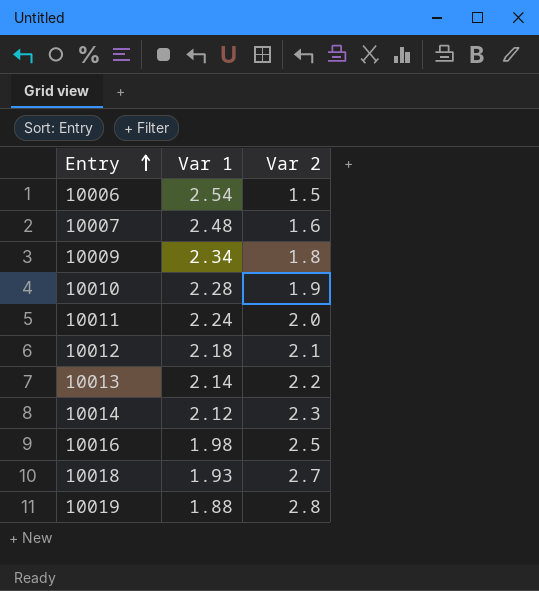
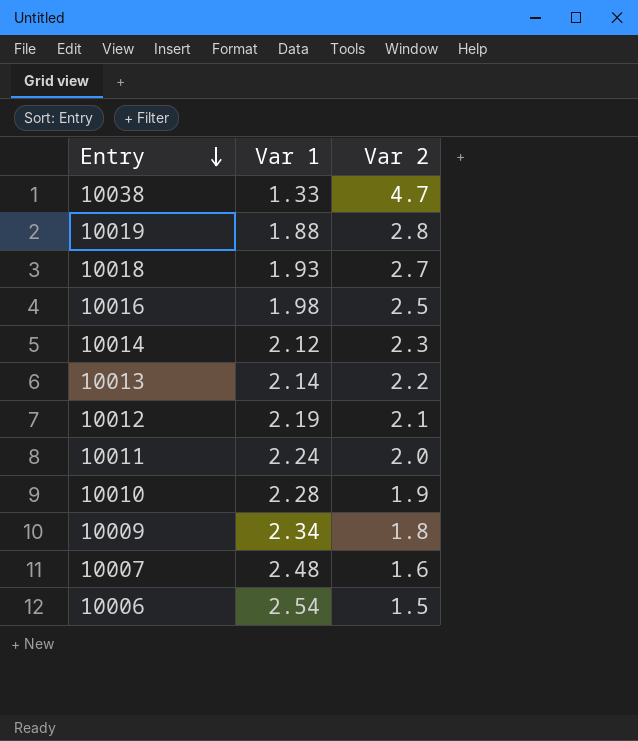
row order: Entry ascending -> Entry descending
row 10038: none -> 1.33 | 4.7
10012 | Var 1: 2.18 -> 2.19

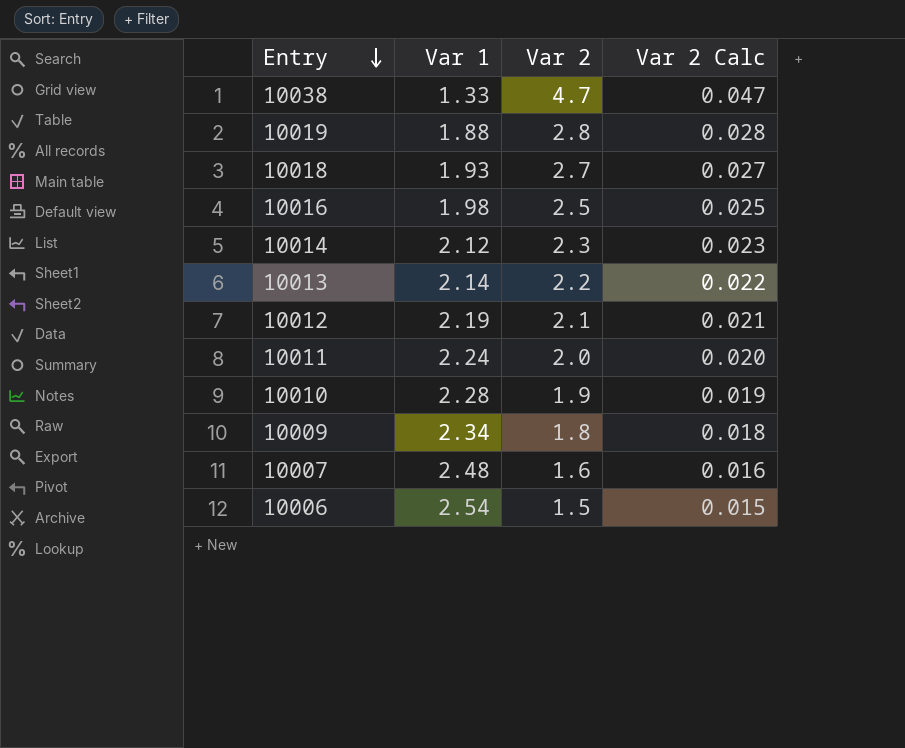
column Var 2 Calc | formula: none -> [Var 2] * 0.01

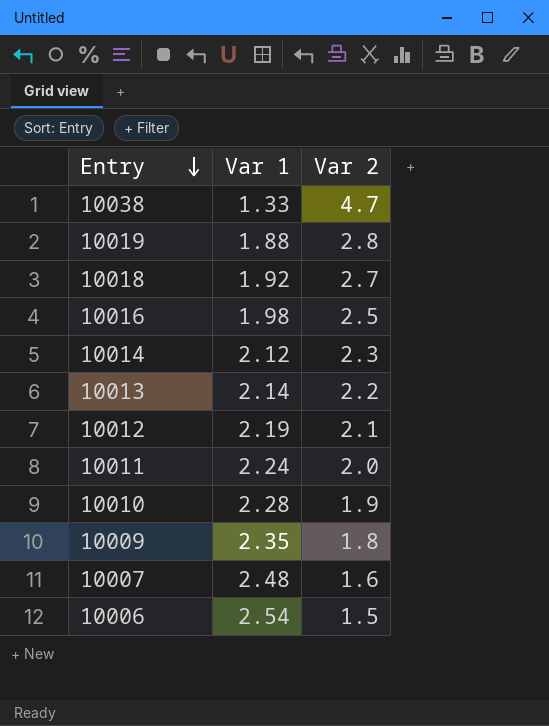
column Var 2 Calc | formula: [Var 2] * 0.01 -> none
10018 | Var 1: 1.93 -> 1.92
10009 | Var 1: 2.34 -> 2.35

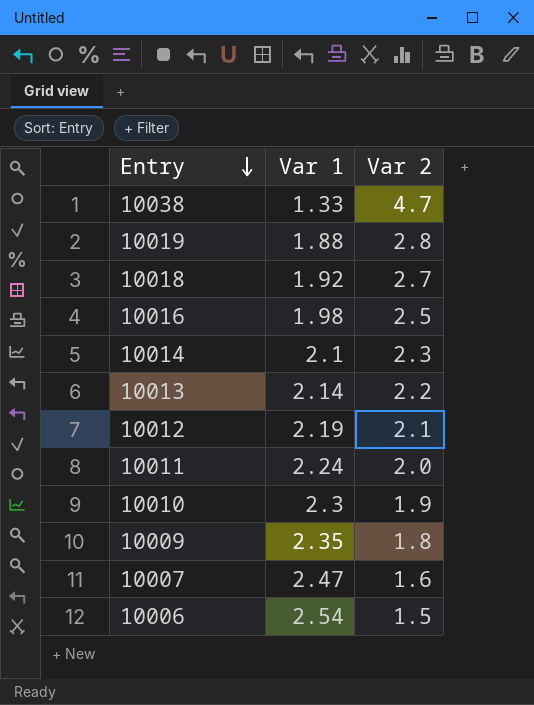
10014 | Var 1: 2.12 -> 2.1
10010 | Var 1: 2.28 -> 2.3
10007 | Var 1: 2.48 -> 2.47

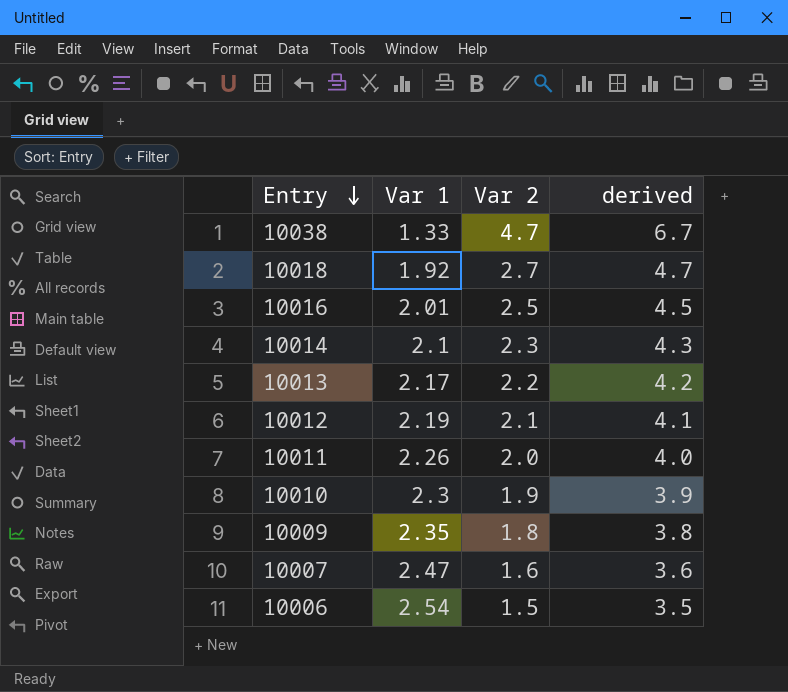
column derived | formula: none -> [Var 2] + 2
row 10019: 1.88 | 2.8 -> none
10016 | Var 1: 1.98 -> 2.01
10013 | Var 1: 2.14 -> 2.17
10011 | Var 1: 2.24 -> 2.26

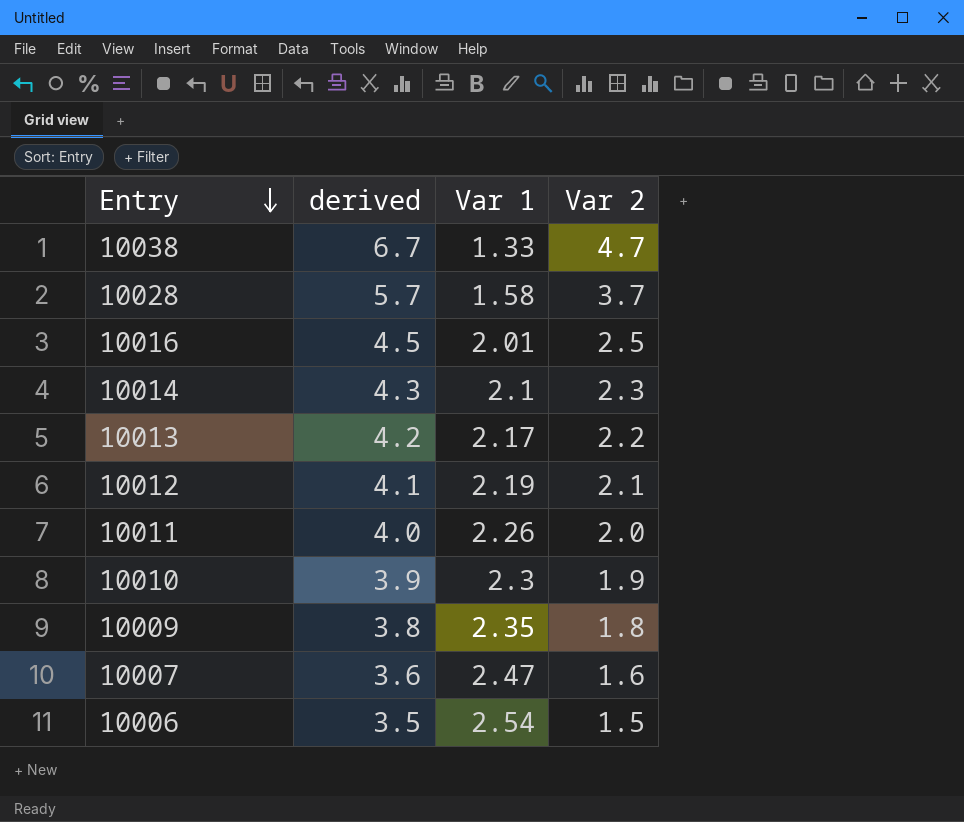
column derived | position: 4 -> 2
row 10018: 1.92 | 2.7 | 4.7 -> none
row 10028: none -> 5.7 | 1.58 | 3.7

